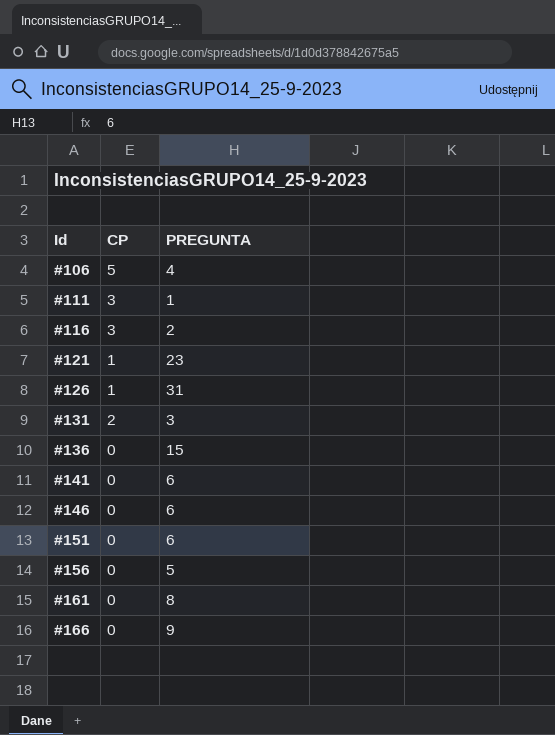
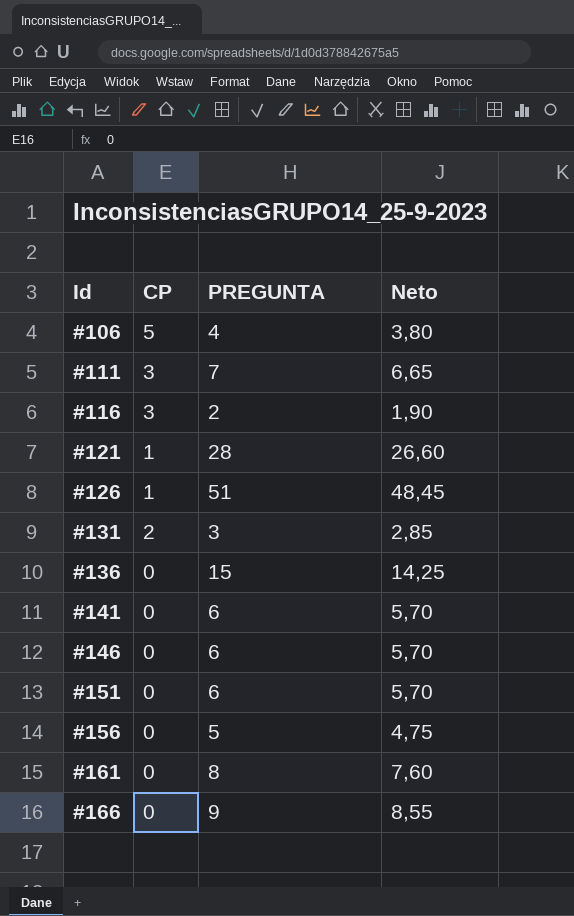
column Neto | formula: none -> [PREGUNTA] * 0,95
#111 | PREGUNTA: 1 -> 7
#121 | PREGUNTA: 23 -> 28
#126 | PREGUNTA: 31 -> 51

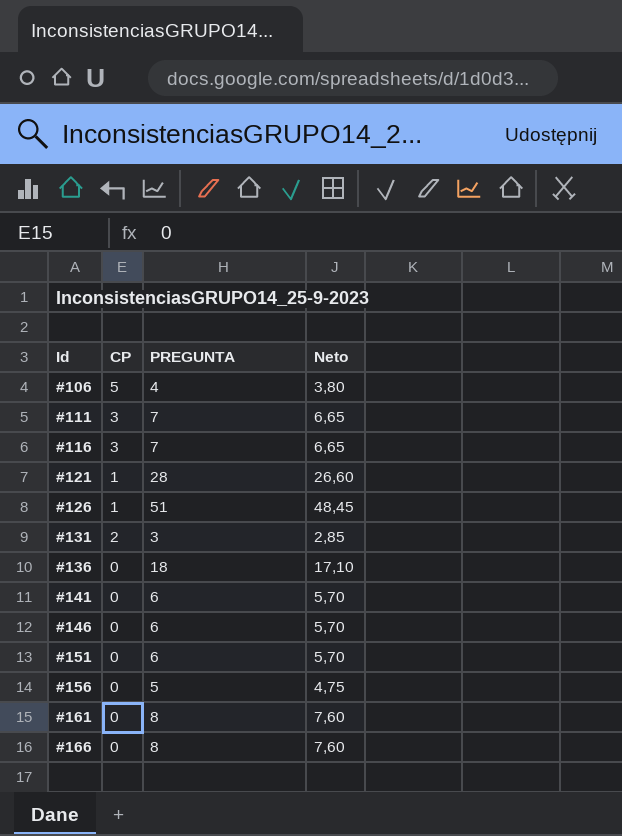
#116 | PREGUNTA: 2 -> 7
#116 | Neto: 1,90 -> 6,65
#136 | PREGUNTA: 15 -> 18
#136 | Neto: 14,25 -> 17,10
#166 | PREGUNTA: 9 -> 8
#166 | Neto: 8,55 -> 7,60

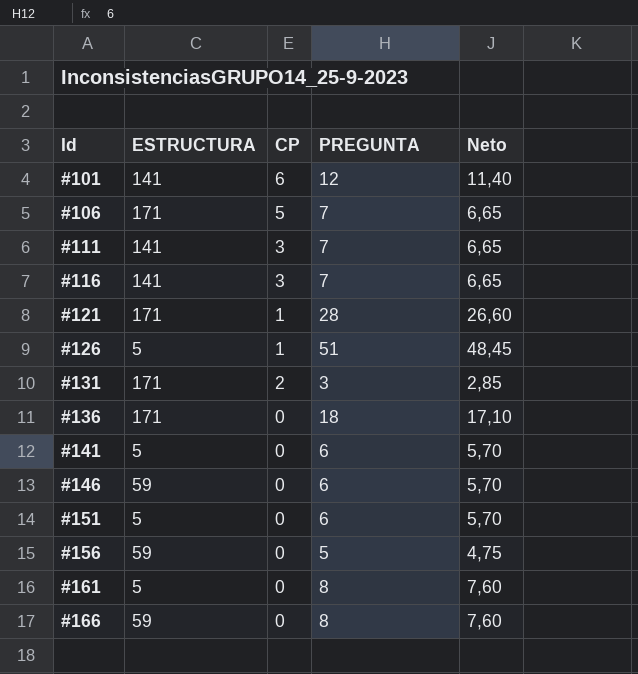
column ESTRUCTURA | position: none -> 2
row #101: none -> 141 | 6 | 12 | 11,40
#106 | PREGUNTA: 4 -> 7
#106 | Neto: 3,80 -> 6,65

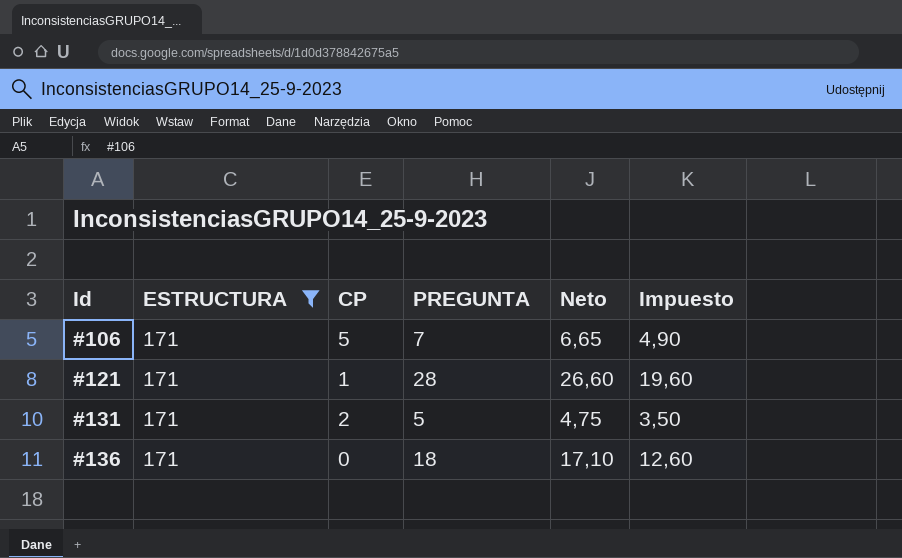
filter: none -> ESTRUCTURA = 171
column Impuesto | formula: none -> [PREGUNTA] * 0,7
#131 | PREGUNTA: 3 -> 5
#131 | Neto: 2,85 -> 4,75

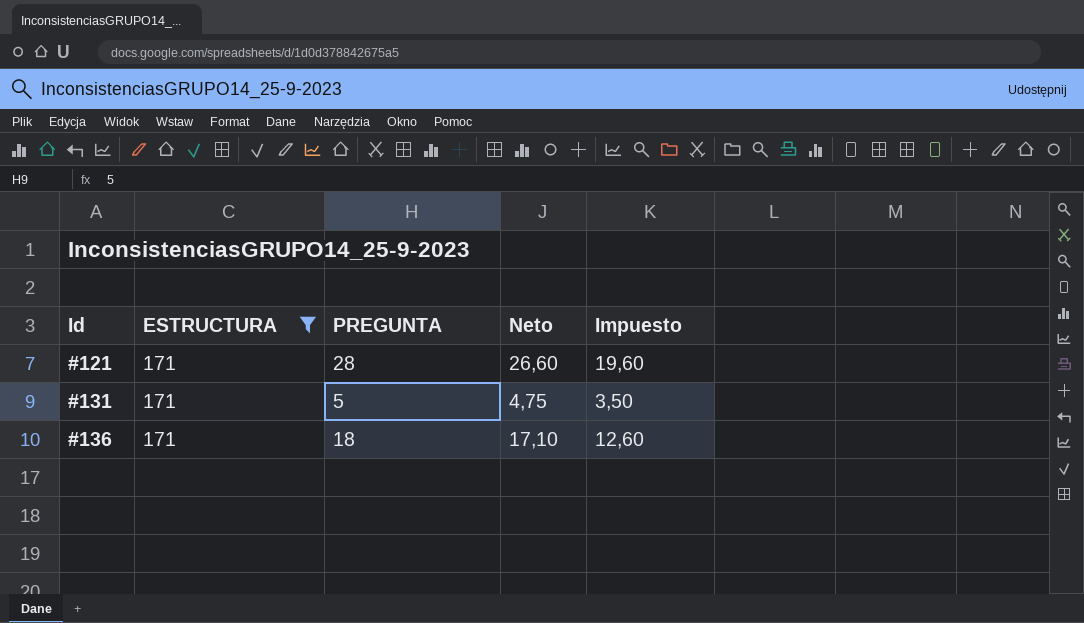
column CP | position: 3 -> none
row #106: 171 | 5 | 7 | 6,65 | 4,90 -> none

